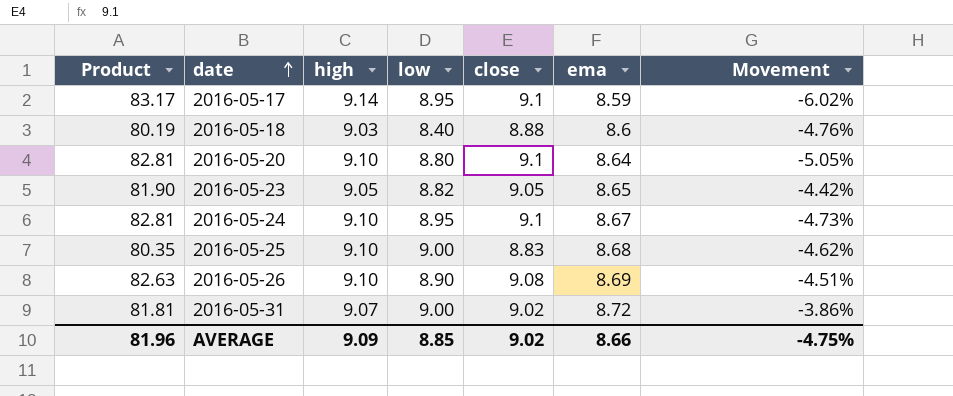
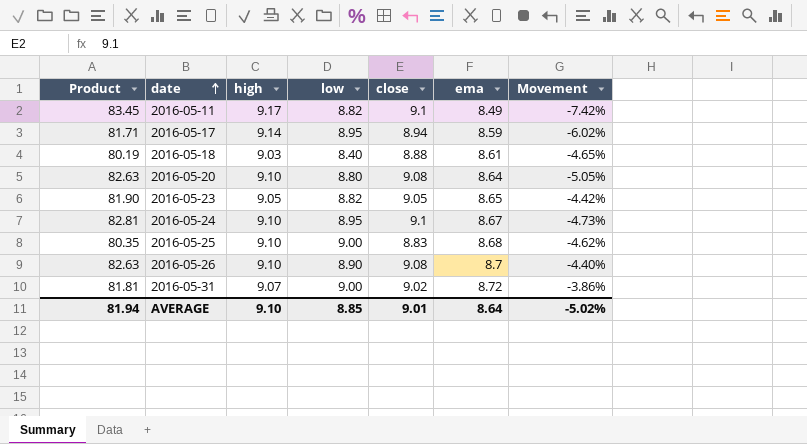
row 2016-05-11: none -> 83.45 | 9.17 | 8.82 | 9.1 | 8.49 | -7.42%
2016-05-17 | Product: 83.17 -> 81.71
2016-05-17 | close: 9.1 -> 8.94
2016-05-18 | ema: 8.6 -> 8.61
2016-05-18 | Movement: -4.76% -> -4.65%
2016-05-20 | Product: 82.81 -> 82.63
2016-05-20 | close: 9.1 -> 9.08
2016-05-26 | ema: 8.69 -> 8.7
2016-05-26 | Movement: -4.51% -> -4.40%
AVERAGE | Product: 81.96 -> 81.94
AVERAGE | high: 9.09 -> 9.10
AVERAGE | close: 9.02 -> 9.01
AVERAGE | ema: 8.66 -> 8.64
AVERAGE | Movement: -4.75% -> -5.02%

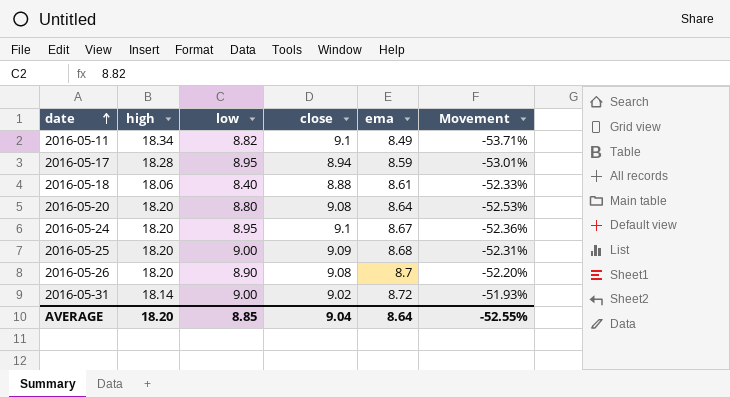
column Product | formula: [high] * [close] -> none
row 2016-05-23: 81.90 | 9.05 | 8.82 | 9.05 | 8.65 | -4.42% -> none
2016-05-11 | high: 9.17 -> 18.34
2016-05-11 | Movement: -7.42% -> -53.71%
2016-05-17 | high: 9.14 -> 18.28
2016-05-17 | Movement: -6.02% -> -53.01%
2016-05-18 | high: 9.03 -> 18.06
2016-05-18 | Movement: -4.65% -> -52.33%
2016-05-20 | high: 9.10 -> 18.20
2016-05-20 | Movement: -5.05% -> -52.53%
2016-05-24 | high: 9.10 -> 18.20
2016-05-24 | Movement: -4.73% -> -52.36%
2016-05-25 | high: 9.10 -> 18.20
2016-05-25 | close: 8.83 -> 9.09
2016-05-25 | Movement: -4.62% -> -52.31%
2016-05-26 | high: 9.10 -> 18.20
2016-05-26 | Movement: -4.40% -> -52.20%
2016-05-31 | high: 9.07 -> 18.14
2016-05-31 | Movement: -3.86% -> -51.93%
AVERAGE | high: 9.10 -> 18.20
AVERAGE | close: 9.01 -> 9.04
AVERAGE | Movement: -5.02% -> -52.55%

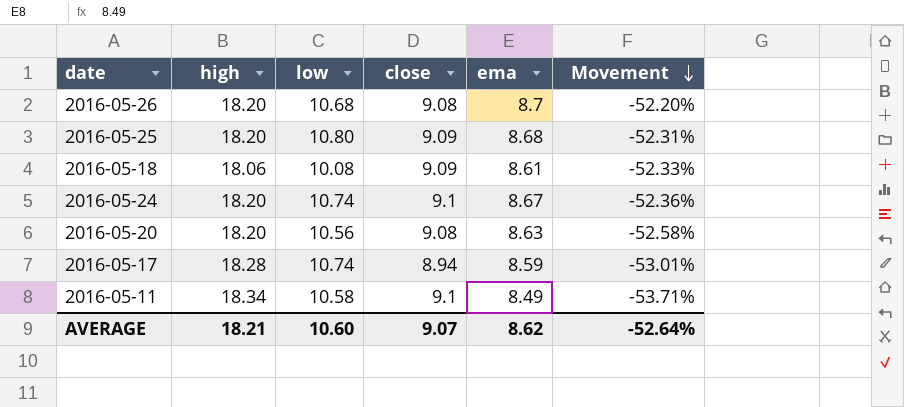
row order: date ascending -> Movement descending
row 2016-05-31: 18.14 | 9.00 | 9.02 | 8.72 | -51.93% -> none
2016-05-26 | low: 8.90 -> 10.68
2016-05-25 | low: 9.00 -> 10.80
2016-05-18 | low: 8.40 -> 10.08
2016-05-18 | close: 8.88 -> 9.09
2016-05-24 | low: 8.95 -> 10.74
2016-05-20 | low: 8.80 -> 10.56
2016-05-20 | ema: 8.64 -> 8.63
2016-05-20 | Movement: -52.53% -> -52.58%
2016-05-17 | low: 8.95 -> 10.74
2016-05-11 | low: 8.82 -> 10.58
AVERAGE | high: 18.20 -> 18.21
AVERAGE | low: 8.85 -> 10.60
AVERAGE | close: 9.04 -> 9.07
AVERAGE | ema: 8.64 -> 8.62
AVERAGE | Movement: -52.55% -> -52.64%

